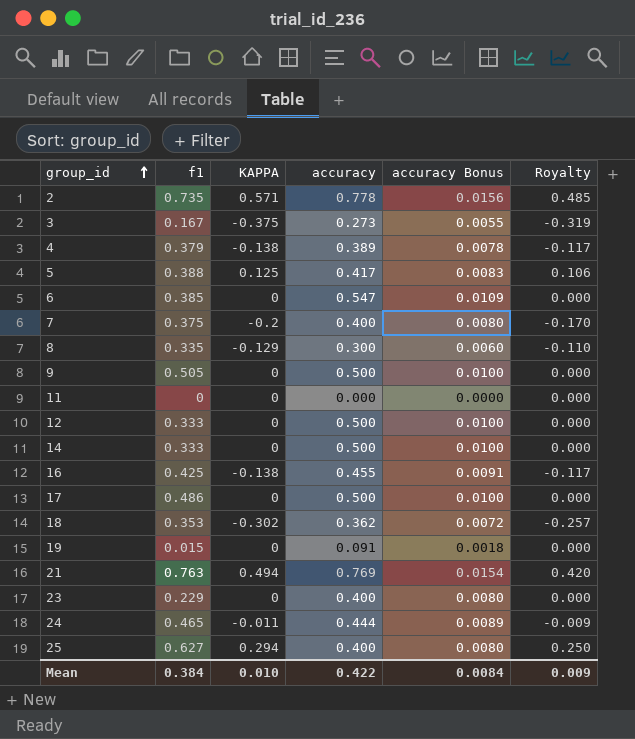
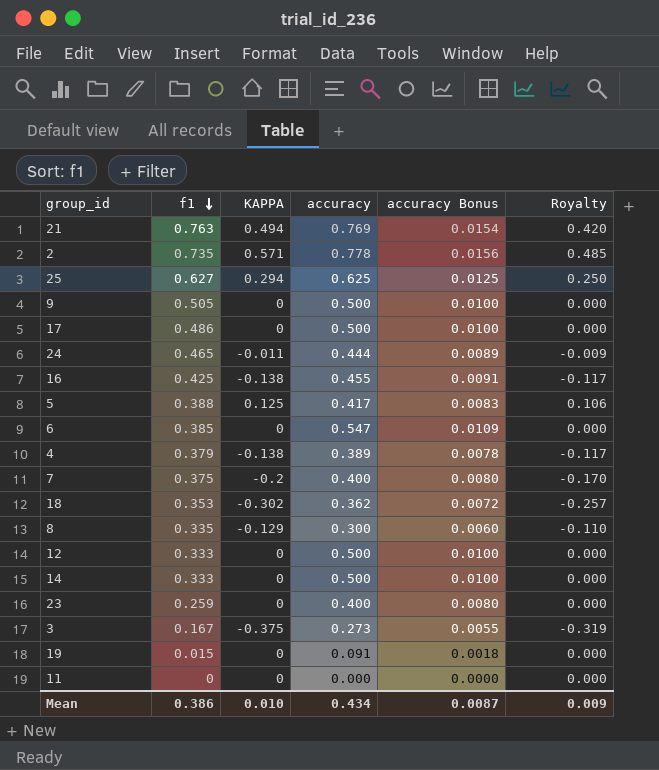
row order: group_id ascending -> f1 descending
25 | accuracy: 0.400 -> 0.625
25 | accuracy Bonus: 0.0080 -> 0.0125
23 | f1: 0.229 -> 0.259
Mean | f1: 0.384 -> 0.386
Mean | accuracy: 0.422 -> 0.434
Mean | accuracy Bonus: 0.0084 -> 0.0087

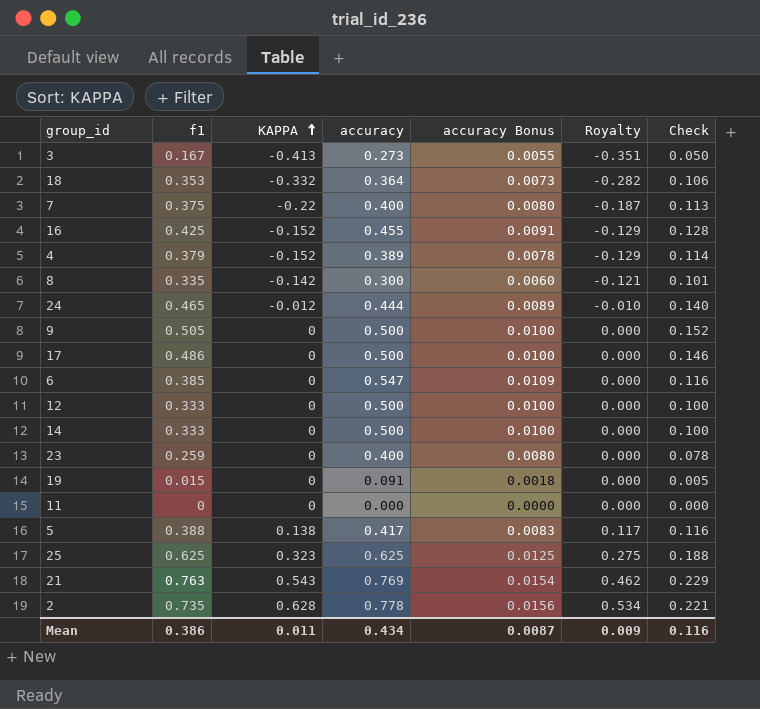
row order: f1 descending -> KAPPA ascending
column Check | formula: none -> [f1] * 0.3
3 | KAPPA: -0.375 -> -0.413
3 | Royalty: -0.319 -> -0.351
18 | KAPPA: -0.302 -> -0.332
18 | accuracy: 0.362 -> 0.364
18 | accuracy Bonus: 0.0072 -> 0.0073
18 | Royalty: -0.257 -> -0.282
7 | KAPPA: -0.2 -> -0.22
7 | Royalty: -0.170 -> -0.187
16 | KAPPA: -0.138 -> -0.152
16 | Royalty: -0.117 -> -0.129
4 | KAPPA: -0.138 -> -0.152
4 | Royalty: -0.117 -> -0.129
8 | KAPPA: -0.129 -> -0.142
8 | Royalty: -0.110 -> -0.121
24 | KAPPA: -0.011 -> -0.012
24 | Royalty: -0.009 -> -0.010
5 | KAPPA: 0.125 -> 0.138
5 | Royalty: 0.106 -> 0.117
25 | f1: 0.627 -> 0.625
25 | KAPPA: 0.294 -> 0.323
25 | Royalty: 0.250 -> 0.275
21 | KAPPA: 0.494 -> 0.543
21 | Royalty: 0.420 -> 0.462
2 | KAPPA: 0.571 -> 0.628
2 | Royalty: 0.485 -> 0.534
Mean | KAPPA: 0.010 -> 0.011

